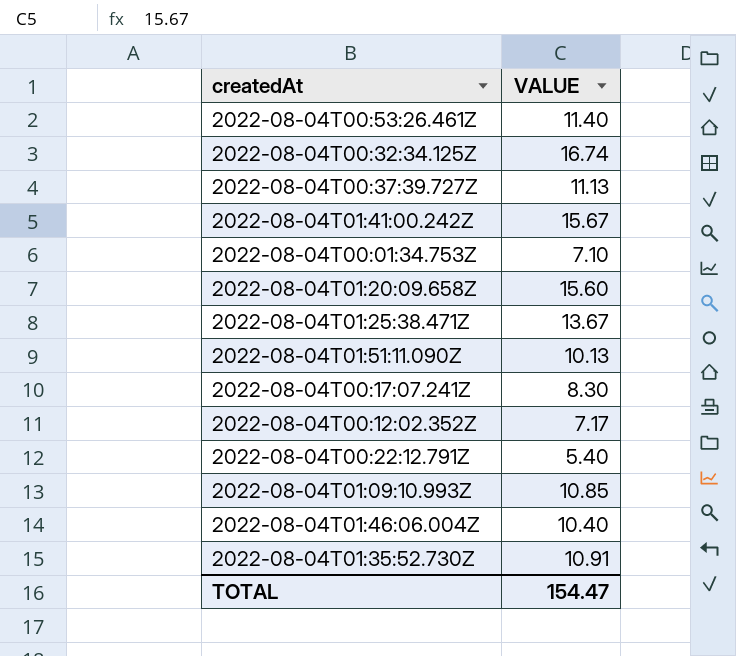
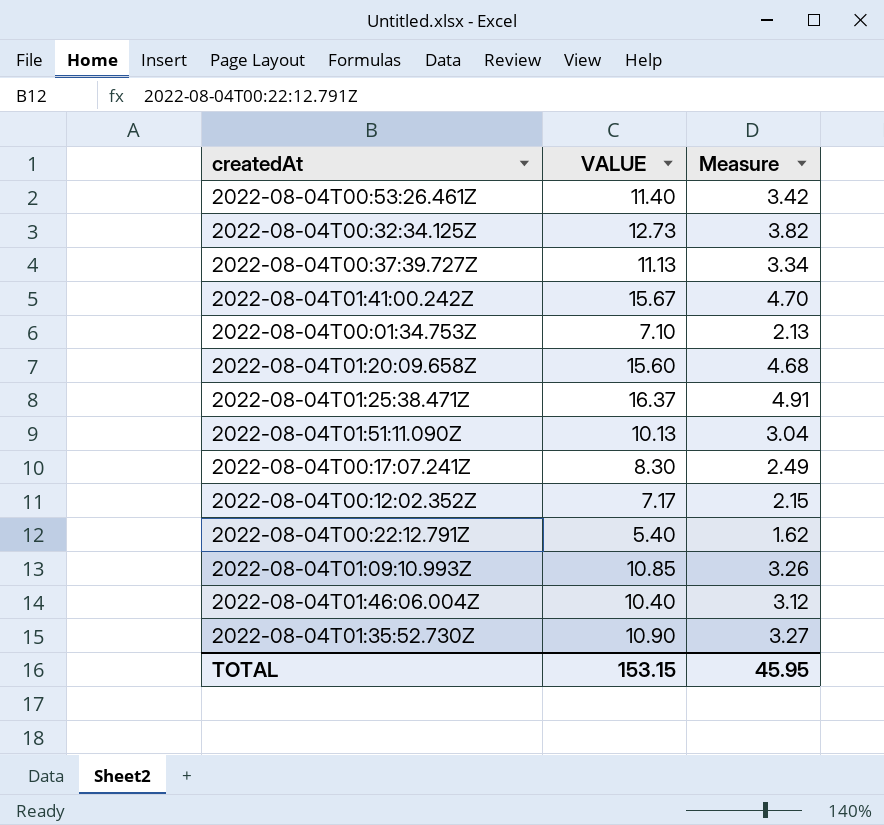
column Measure | formula: none -> [VALUE] * 0.3
2022-08-04T00:32:34.125Z | VALUE: 16.74 -> 12.73
2022-08-04T01:25:38.471Z | VALUE: 13.67 -> 16.37
2022-08-04T01:35:52.730Z | VALUE: 10.91 -> 10.90
TOTAL | VALUE: 154.47 -> 153.15

